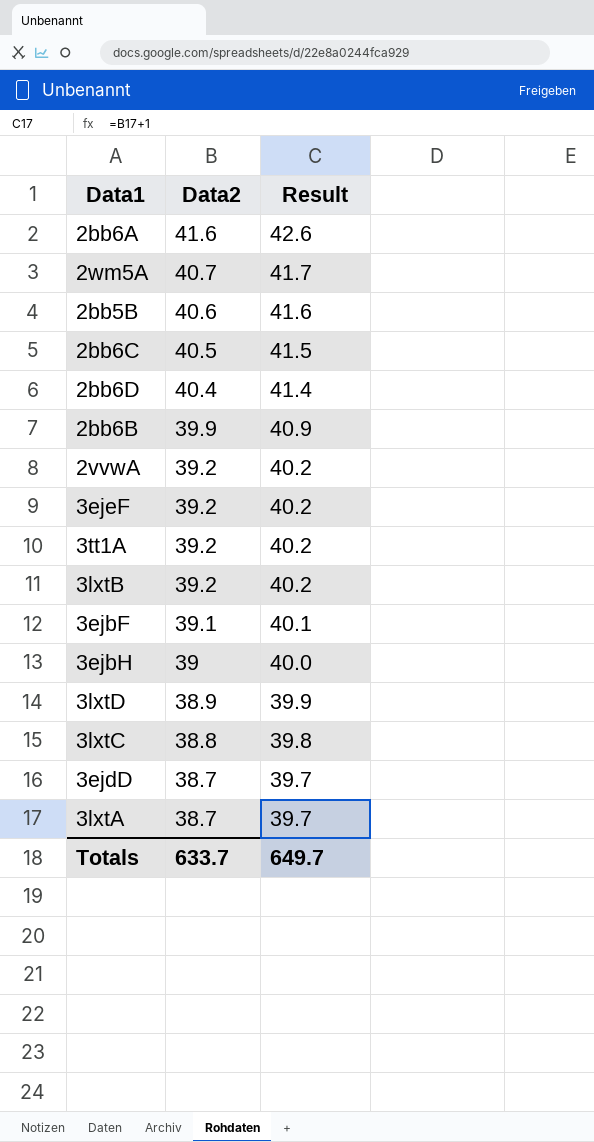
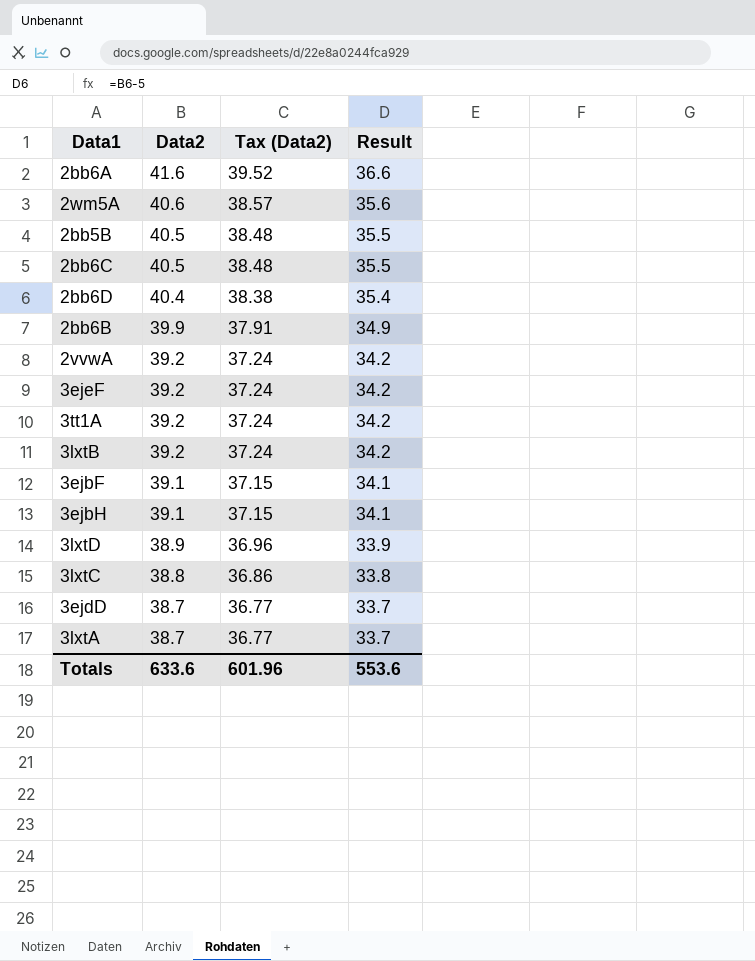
column Tax (Data2) | formula: none -> [Data2] * 0.95
column Result | formula: [Data2] + 1 -> [Data2] - 5
2wm5A | Data2: 40.7 -> 40.6
2bb5B | Data2: 40.6 -> 40.5
3ejbH | Data2: 39 -> 39.1
Totals | Data2: 633.7 -> 633.6
Totals | Result: 649.7 -> 553.6

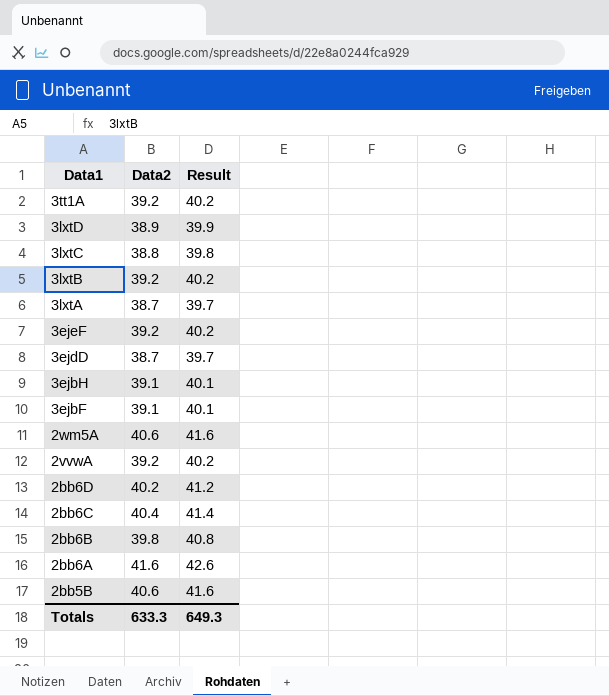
row order: Data2 descending -> Data1 descending
column Tax (Data2) | formula: [Data2] * 0.95 -> none
column Result | formula: [Data2] - 5 -> [Data2] + 1
2bb6D | Data2: 40.4 -> 40.2
2bb6C | Data2: 40.5 -> 40.4
2bb6B | Data2: 39.9 -> 39.8
2bb5B | Data2: 40.5 -> 40.6
Totals | Data2: 633.6 -> 633.3
Totals | Result: 553.6 -> 649.3

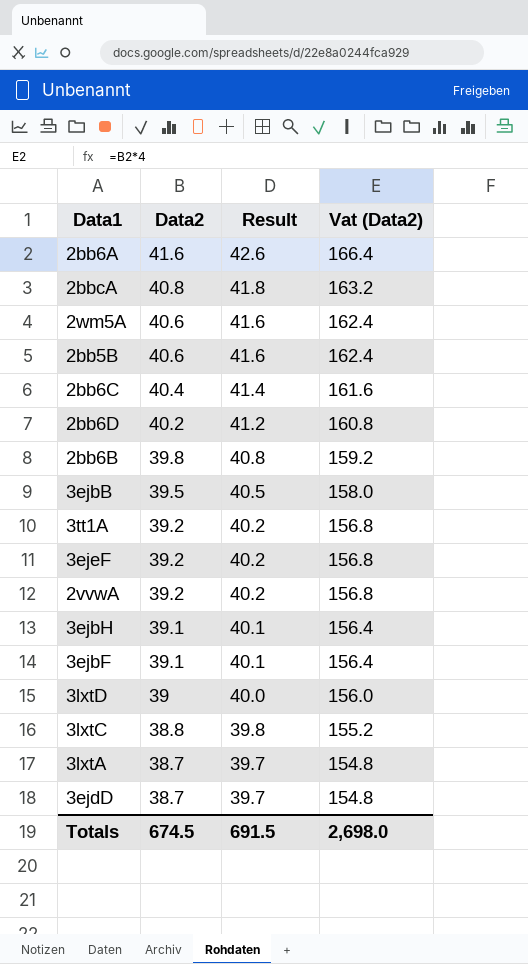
row order: Data1 descending -> Data2 descending
column Vat (Data2) | formula: none -> [Data2] * 4
row 3lxtB: 39.2 | 40.2 -> none
row 2bbcA: none -> 40.8 | 41.8 | 163.2
row 3ejbB: none -> 39.5 | 40.5 | 158.0
3lxtD | Data2: 38.9 -> 39
3lxtD | Result: 39.9 -> 40.0
Totals | Data2: 633.3 -> 674.5
Totals | Result: 649.3 -> 691.5

